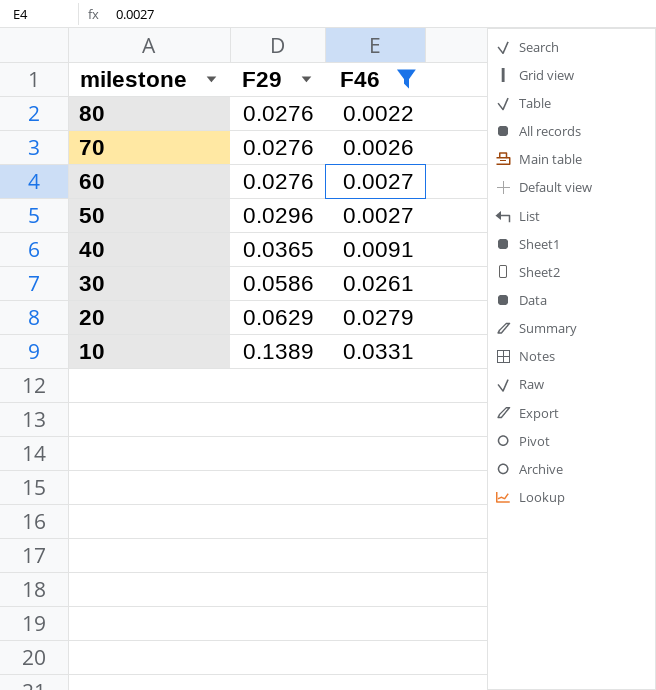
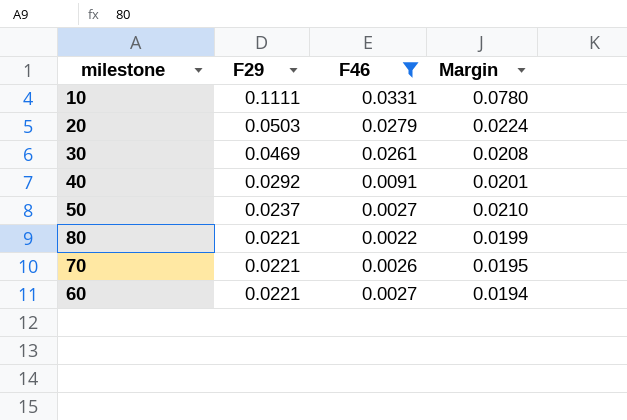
row order: milestone descending -> F29 descending
column Margin | formula: none -> [F29] - [F46]
10 | F29: 0.1389 -> 0.1111
20 | F29: 0.0629 -> 0.0503
30 | F29: 0.0586 -> 0.0469
40 | F29: 0.0365 -> 0.0292
50 | F29: 0.0296 -> 0.0237
80 | F29: 0.0276 -> 0.0221
70 | F29: 0.0276 -> 0.0221
60 | F29: 0.0276 -> 0.0221

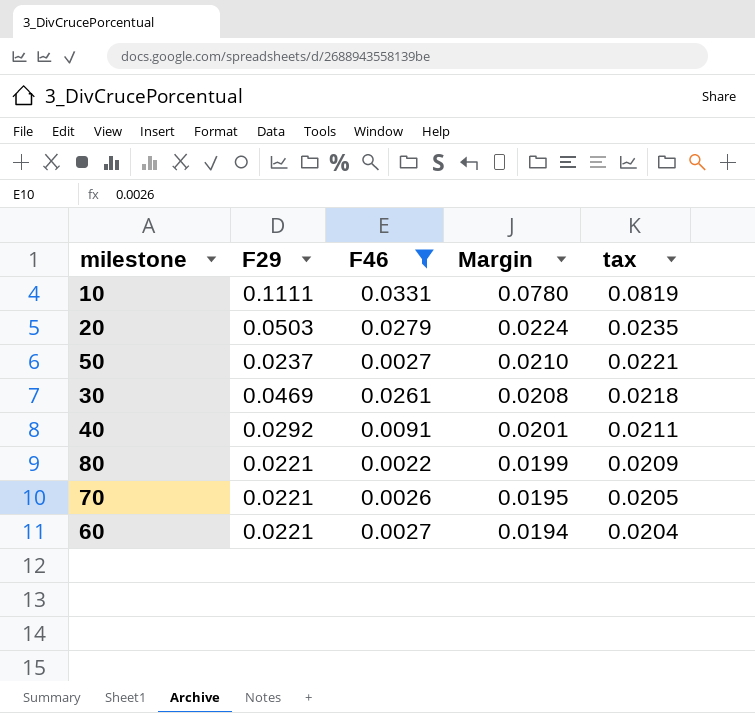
row order: F29 descending -> Margin descending
column tax | formula: none -> [Margin] * 1.05

